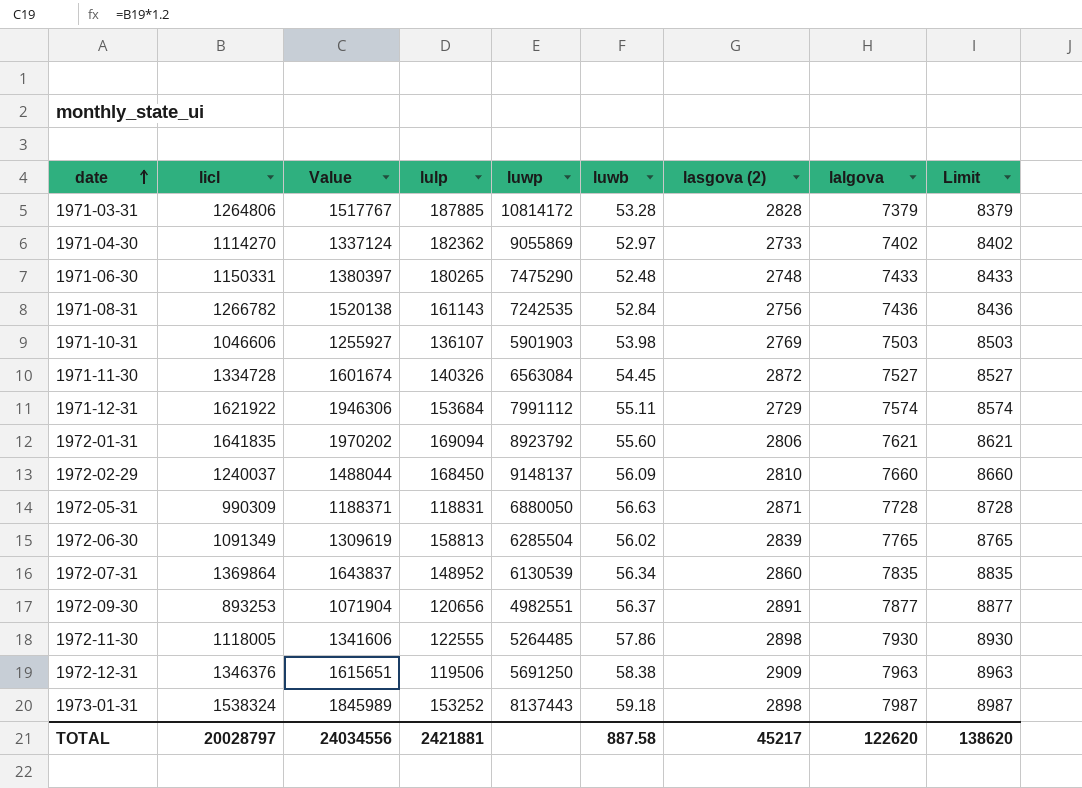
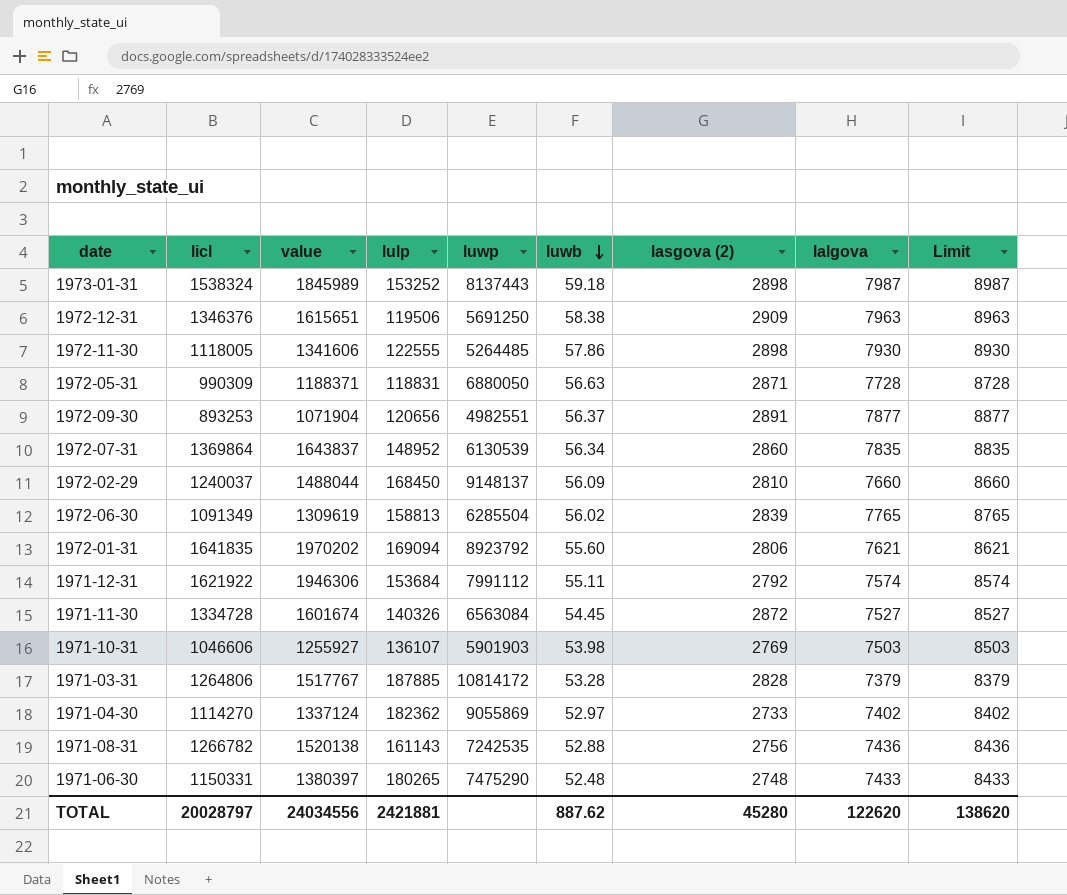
row order: date ascending -> luwb descending
column name: Value -> value
1971-12-31 | lasgova (2): 2729 -> 2792
1971-08-31 | luwb: 52.84 -> 52.88
TOTAL | luwb: 887.58 -> 887.62
TOTAL | lasgova (2): 45217 -> 45280

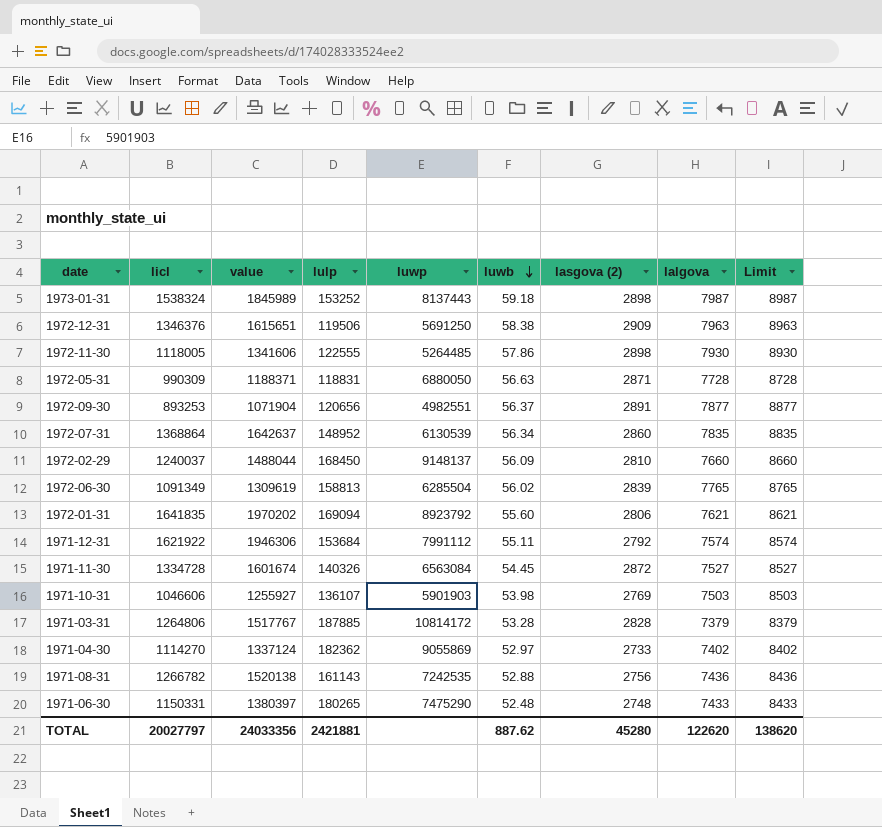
1972-07-31 | licl: 1369864 -> 1368864
1972-07-31 | value: 1643837 -> 1642637
TOTAL | licl: 20028797 -> 20027797
TOTAL | value: 24034556 -> 24033356

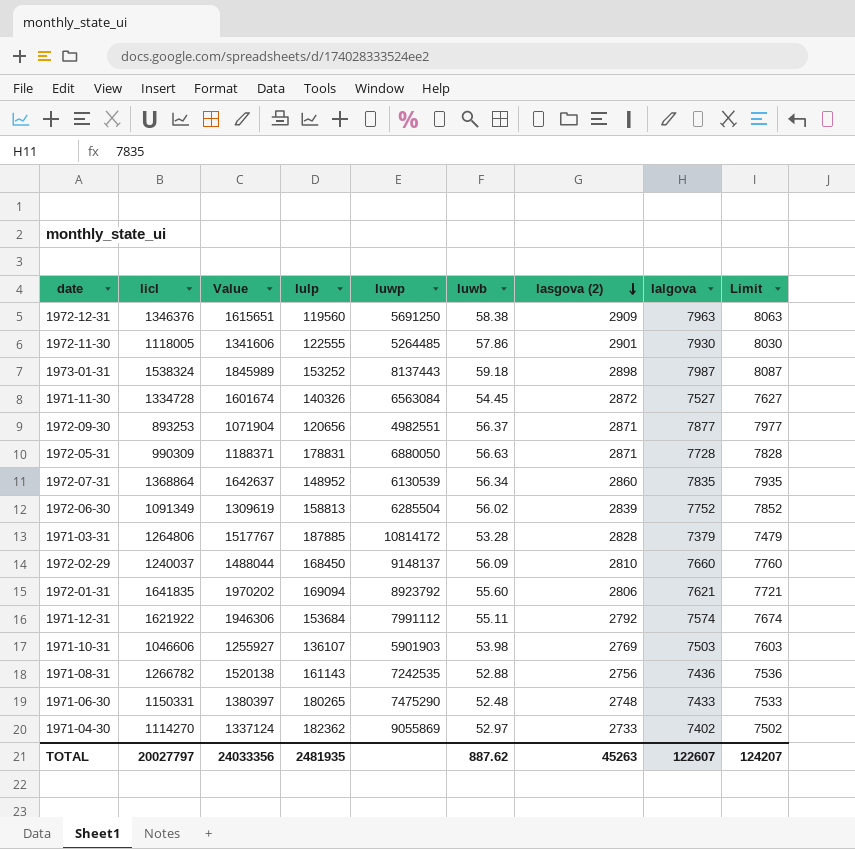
row order: luwb descending -> lasgova (2) descending
column name: value -> Value
column Limit | formula: [lalgova] + 1000 -> [lalgova] + 100
1972-12-31 | lulp: 119506 -> 119560
1972-11-30 | lasgova (2): 2898 -> 2901
1972-09-30 | lasgova (2): 2891 -> 2871
1972-05-31 | lulp: 118831 -> 178831
1972-06-30 | lalgova: 7765 -> 7752
TOTAL | lulp: 2421881 -> 2481935
TOTAL | lasgova (2): 45280 -> 45263
TOTAL | lalgova: 122620 -> 122607
TOTAL | Limit: 138620 -> 124207

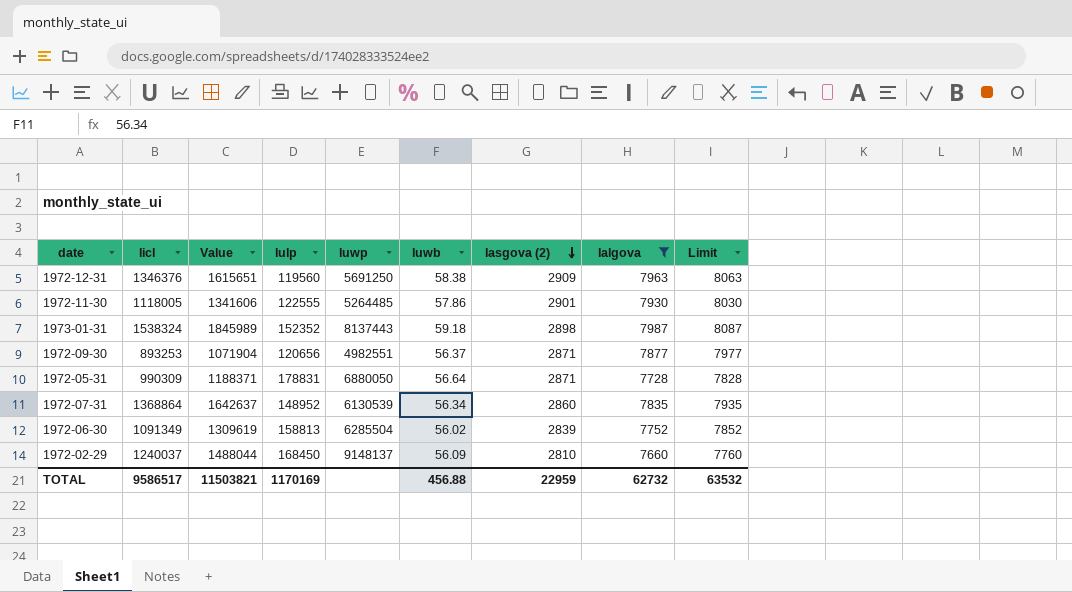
filter: none -> lalgova >= 7660
1973-01-31 | lulp: 153252 -> 152352
1972-05-31 | luwb: 56.63 -> 56.64
TOTAL | licl: 20027797 -> 9586517
TOTAL | Value: 24033356 -> 11503821
TOTAL | lulp: 2481935 -> 1170169
TOTAL | luwb: 887.62 -> 456.88
TOTAL | lasgova (2): 45263 -> 22959
TOTAL | lalgova: 122607 -> 62732
TOTAL | Limit: 124207 -> 63532

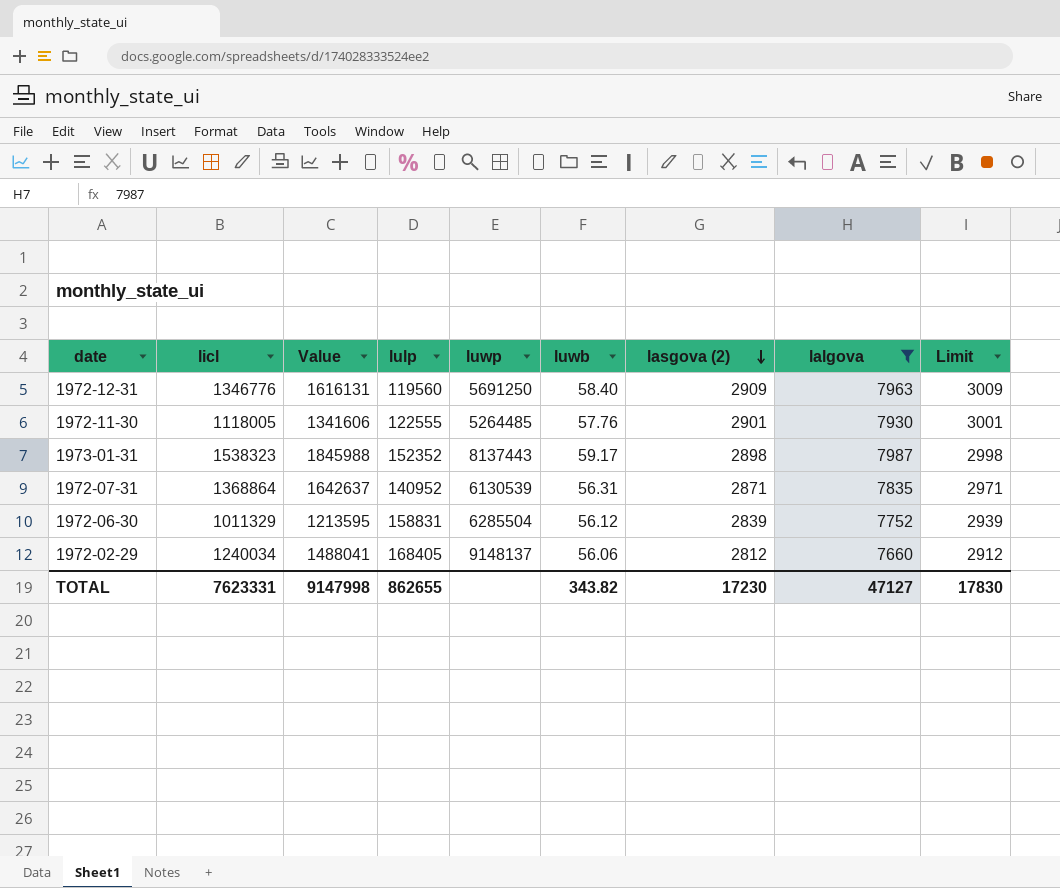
column Limit | formula: [lalgova] + 100 -> [lasgova (2)] + 100
row 1972-09-30: 893253 | 1071904 | 120656 | 4982551 | 56.37 | 2871 | 7877 | 7977 -> none
row 1972-05-31: 990309 | 1188371 | 178831 | 6880050 | 56.64 | 2871 | 7728 | 7828 -> none
1972-12-31 | licl: 1346376 -> 1346776
1972-12-31 | Value: 1615651 -> 1616131
1972-12-31 | luwb: 58.38 -> 58.40
1972-11-30 | luwb: 57.86 -> 57.76
1973-01-31 | licl: 1538324 -> 1538323
1973-01-31 | Value: 1845989 -> 1845988
1973-01-31 | luwb: 59.18 -> 59.17
1972-07-31 | lulp: 148952 -> 140952
1972-07-31 | luwb: 56.34 -> 56.31
1972-07-31 | lasgova (2): 2860 -> 2871
1972-06-30 | licl: 1091349 -> 1011329
1972-06-30 | Value: 1309619 -> 1213595
1972-06-30 | lulp: 158813 -> 158831
1972-06-30 | luwb: 56.02 -> 56.12
1972-02-29 | licl: 1240037 -> 1240034
1972-02-29 | Value: 1488044 -> 1488041
1972-02-29 | lulp: 168450 -> 168405
1972-02-29 | luwb: 56.09 -> 56.06
1972-02-29 | lasgova (2): 2810 -> 2812
TOTAL | licl: 9586517 -> 7623331
TOTAL | Value: 11503821 -> 9147998
TOTAL | lulp: 1170169 -> 862655
TOTAL | luwb: 456.88 -> 343.82
TOTAL | lasgova (2): 22959 -> 17230
TOTAL | lalgova: 62732 -> 47127
TOTAL | Limit: 63532 -> 17830

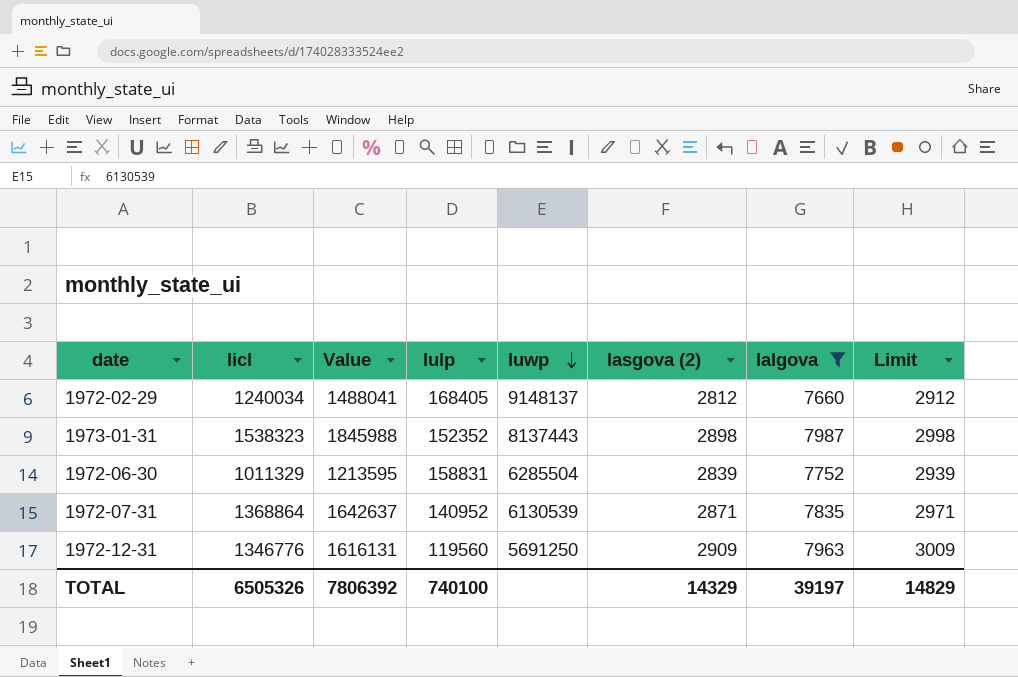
row order: lasgova (2) descending -> luwp descending
column luwb | position: 6 -> none
row 1972-11-30: 1118005 | 1341606 | 122555 | 5264485 | 57.76 | 2901 | 7930 | 3001 -> none
TOTAL | licl: 7623331 -> 6505326
TOTAL | Value: 9147998 -> 7806392
TOTAL | lulp: 862655 -> 740100
TOTAL | lasgova (2): 17230 -> 14329
TOTAL | lalgova: 47127 -> 39197
TOTAL | Limit: 17830 -> 14829

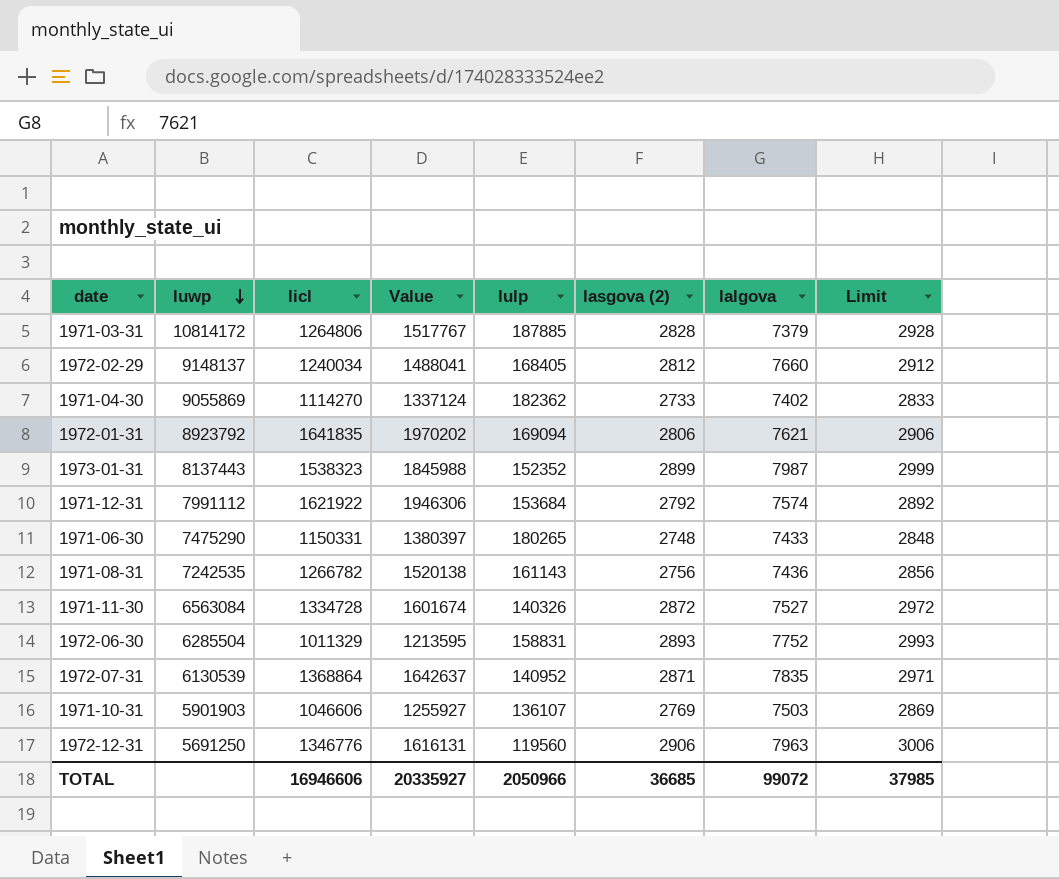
filter: lalgova >= 7660 -> none
column luwp | position: 5 -> 2
1973-01-31 | lasgova (2): 2898 -> 2899
1973-01-31 | Limit: 2998 -> 2999
1972-06-30 | lasgova (2): 2839 -> 2893
1972-06-30 | Limit: 2939 -> 2993
1972-12-31 | lasgova (2): 2909 -> 2906
1972-12-31 | Limit: 3009 -> 3006
TOTAL | licl: 6505326 -> 16946606
TOTAL | Value: 7806392 -> 20335927
TOTAL | lulp: 740100 -> 2050966
TOTAL | lasgova (2): 14329 -> 36685
TOTAL | lalgova: 39197 -> 99072
TOTAL | Limit: 14829 -> 37985

